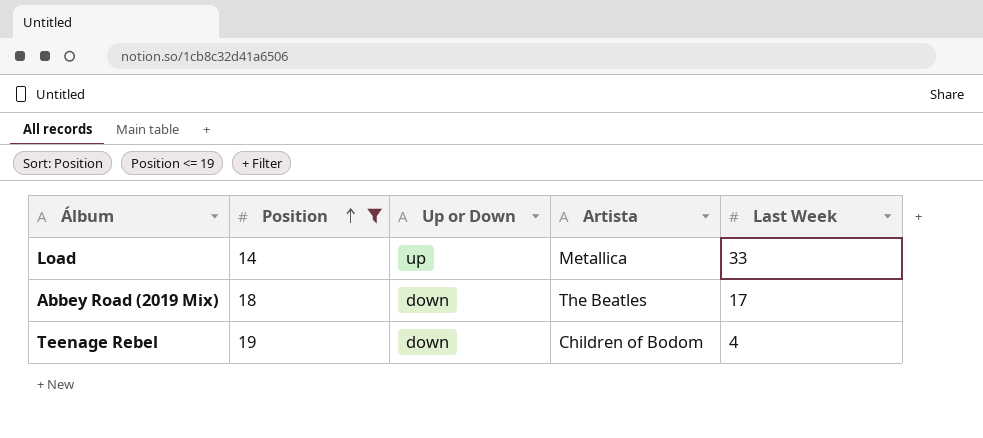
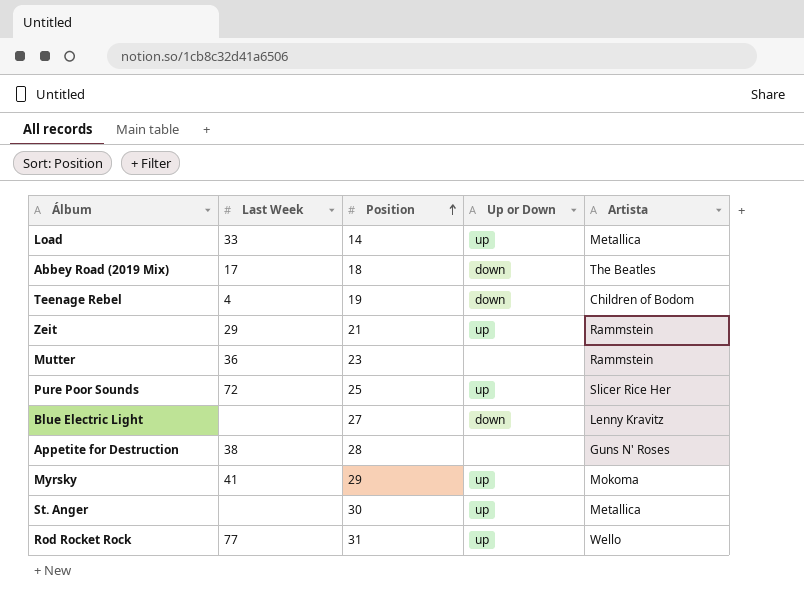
filter: Position <= 19 -> none
column Last Week | position: 5 -> 2

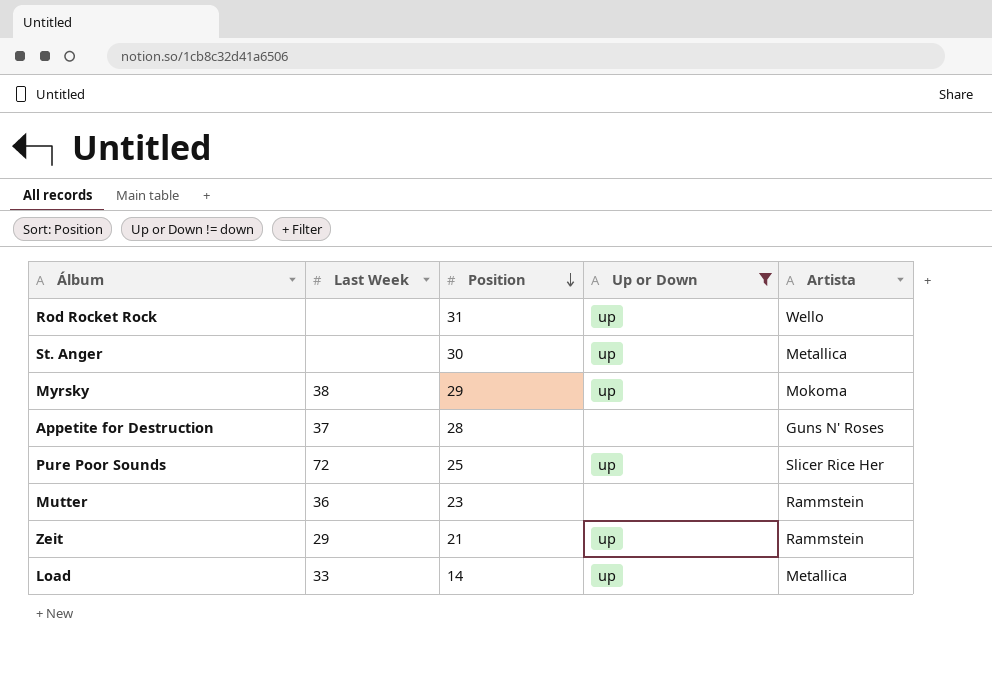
filter: none -> Up or Down != down
row order: Position ascending -> Position descending
Rod Rocket Rock | Last Week: 77 -> none
Myrsky | Last Week: 41 -> 38
Appetite for Destruction | Last Week: 38 -> 37

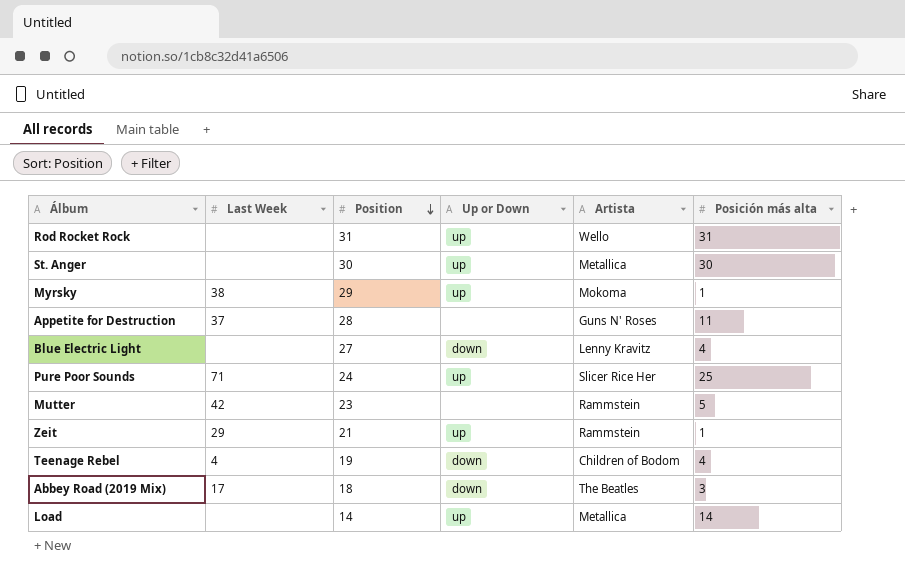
filter: Up or Down != down -> none
column Posición más alta | position: none -> 6
Pure Poor Sounds | Last Week: 72 -> 71
Pure Poor Sounds | Position: 25 -> 24
Mutter | Last Week: 36 -> 42
Load | Last Week: 33 -> none

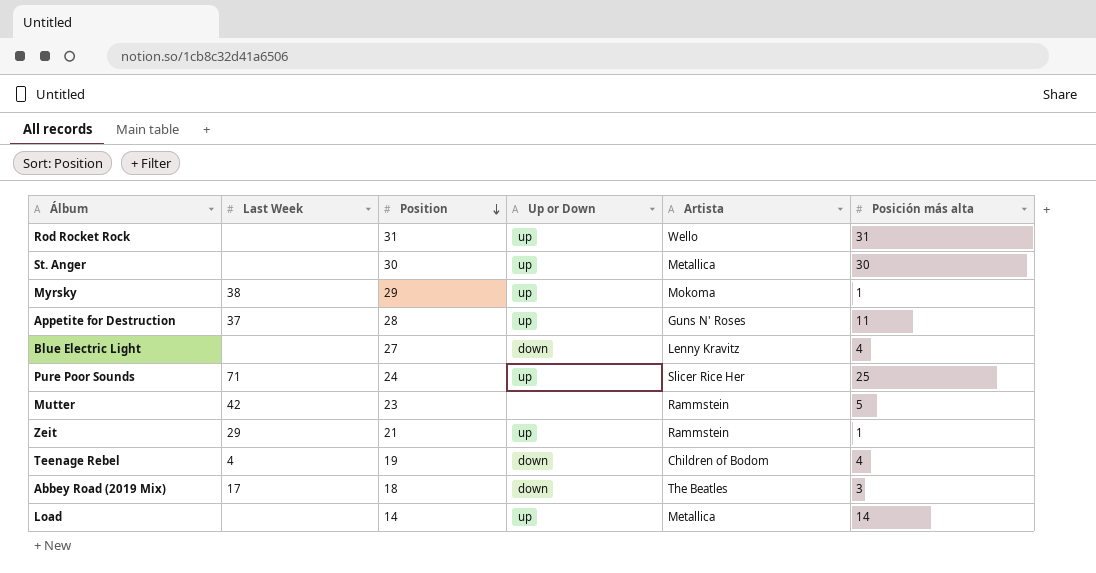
Appetite for Destruction | Up or Down: none -> up

